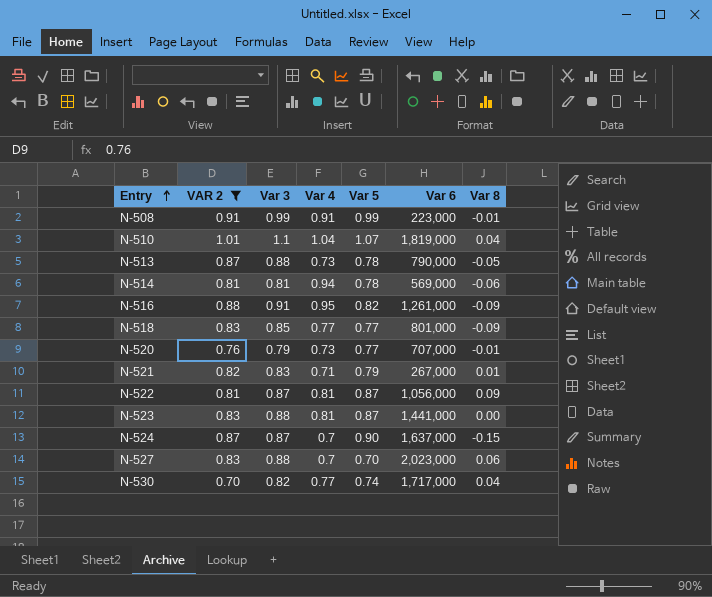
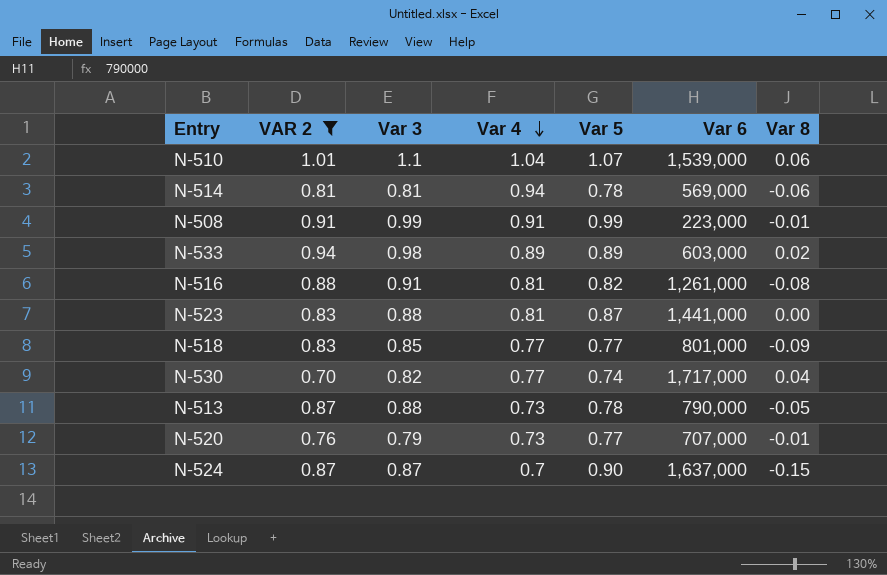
row order: Entry ascending -> Var 4 descending
row N-521: 0.82 | 0.83 | 0.71 | 0.79 | 267,000 | 0.01 -> none
row N-522: 0.81 | 0.87 | 0.81 | 0.87 | 1,056,000 | 0.09 -> none
row N-527: 0.83 | 0.88 | 0.7 | 0.70 | 2,023,000 | 0.06 -> none
N-510 | Var 6: 1,819,000 -> 1,539,000
N-510 | Var 8: 0.04 -> 0.06
row N-533: none -> 0.94 | 0.98 | 0.89 | 0.89 | 603,000 | 0.02
N-516 | Var 4: 0.95 -> 0.81
N-516 | Var 8: -0.09 -> -0.08

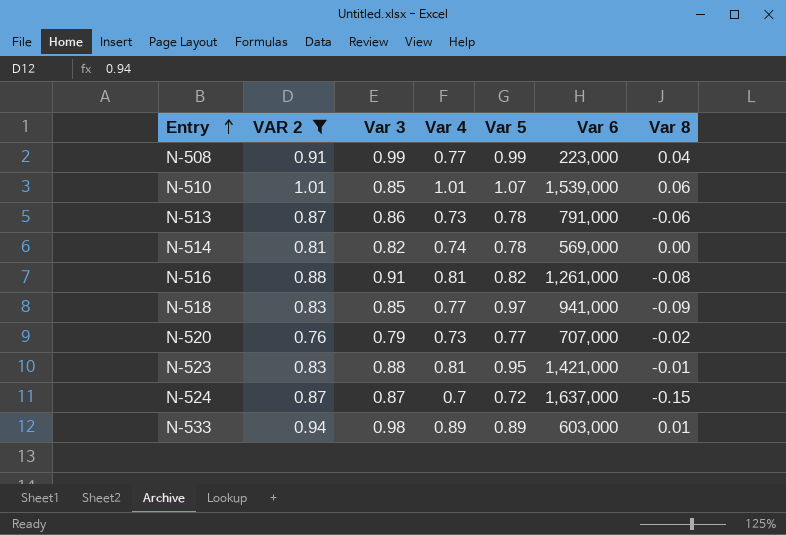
row order: Var 4 descending -> Entry ascending
row N-530: 0.70 | 0.82 | 0.77 | 0.74 | 1,717,000 | 0.04 -> none
N-508 | Var 4: 0.91 -> 0.77
N-508 | Var 8: -0.01 -> 0.04
N-510 | Var 3: 1.1 -> 0.85
N-510 | Var 4: 1.04 -> 1.01
N-513 | Var 3: 0.88 -> 0.86
N-513 | Var 6: 790,000 -> 791,000
N-513 | Var 8: -0.05 -> -0.06
N-514 | Var 3: 0.81 -> 0.82
N-514 | Var 4: 0.94 -> 0.74
N-514 | Var 8: -0.06 -> 0.00
N-518 | Var 5: 0.77 -> 0.97
N-518 | Var 6: 801,000 -> 941,000
N-520 | Var 8: -0.01 -> -0.02
N-523 | Var 5: 0.87 -> 0.95
N-523 | Var 6: 1,441,000 -> 1,421,000
N-523 | Var 8: 0.00 -> -0.01
N-524 | Var 5: 0.90 -> 0.72
N-533 | Var 8: 0.02 -> 0.01

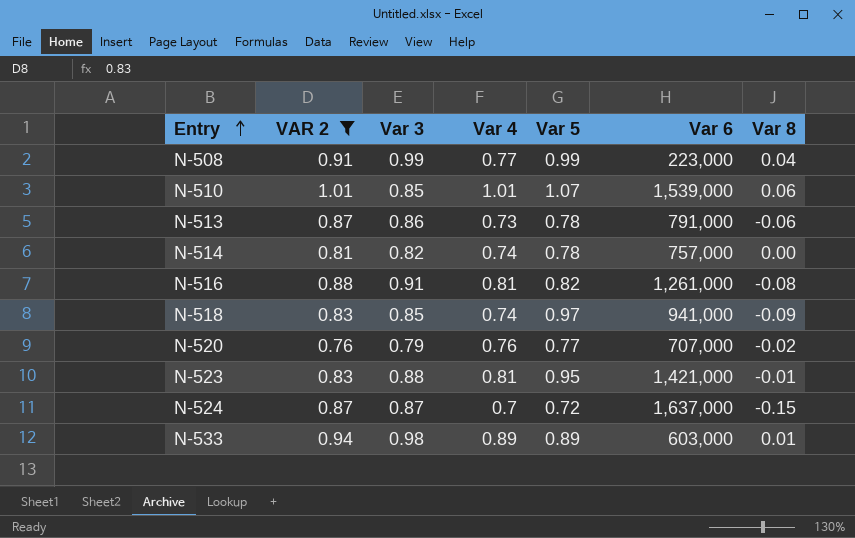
N-514 | Var 6: 569,000 -> 757,000
N-518 | Var 4: 0.77 -> 0.74
N-520 | Var 4: 0.73 -> 0.76

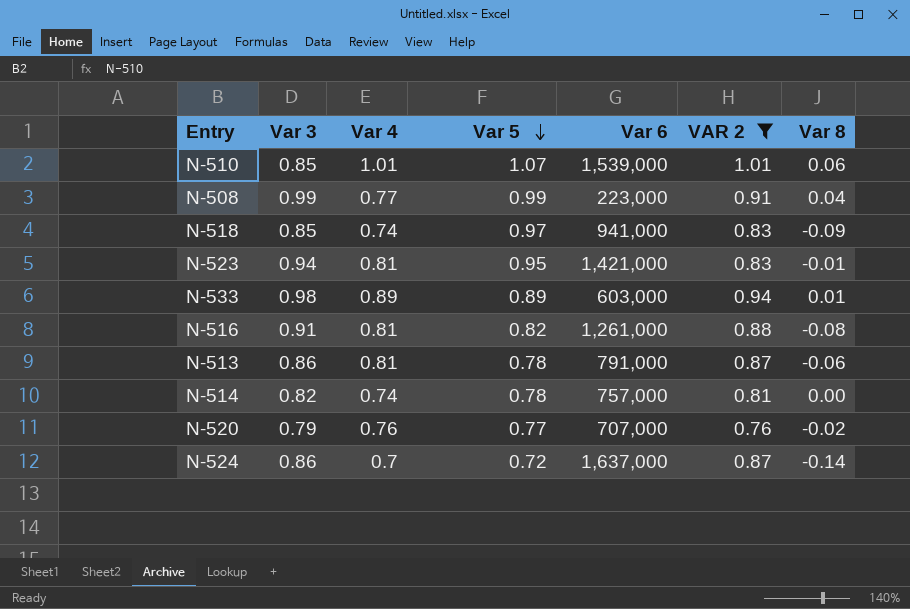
row order: Entry ascending -> Var 5 descending
column VAR 2 | position: 2 -> 6
N-523 | Var 3: 0.88 -> 0.94
N-513 | Var 4: 0.73 -> 0.81
N-524 | Var 3: 0.87 -> 0.86
N-524 | Var 8: -0.15 -> -0.14

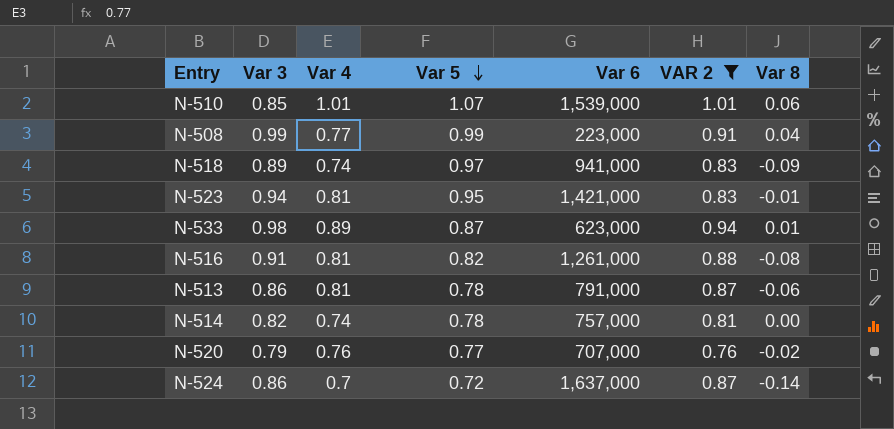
N-518 | Var 3: 0.85 -> 0.89
N-533 | Var 5: 0.89 -> 0.87
N-533 | Var 6: 603,000 -> 623,000

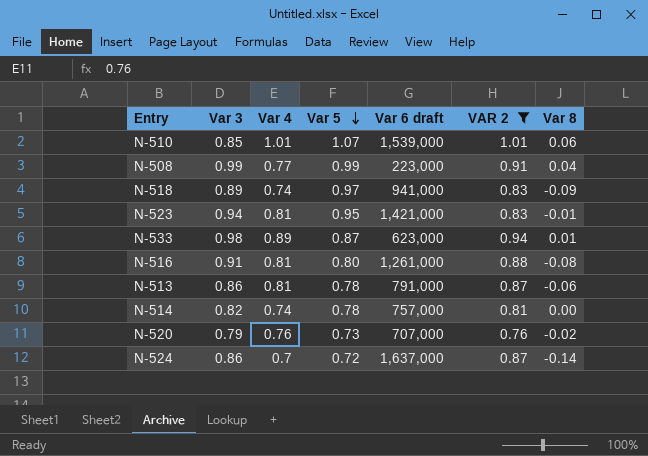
column name: Var 6 -> Var 6 draft
N-516 | Var 5: 0.82 -> 0.80
N-520 | Var 5: 0.77 -> 0.73

